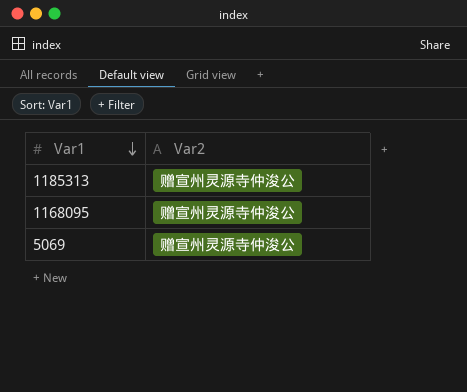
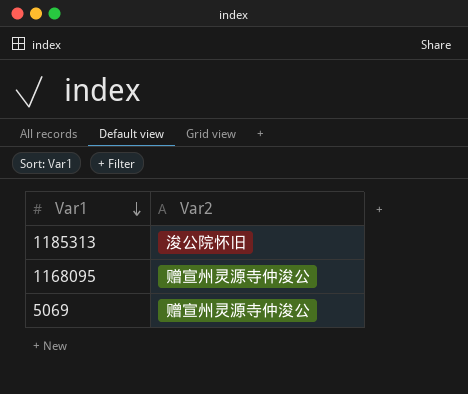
1185313 | Var2: 赠宣州灵源寺仲浚公 -> 浚公院怀旧

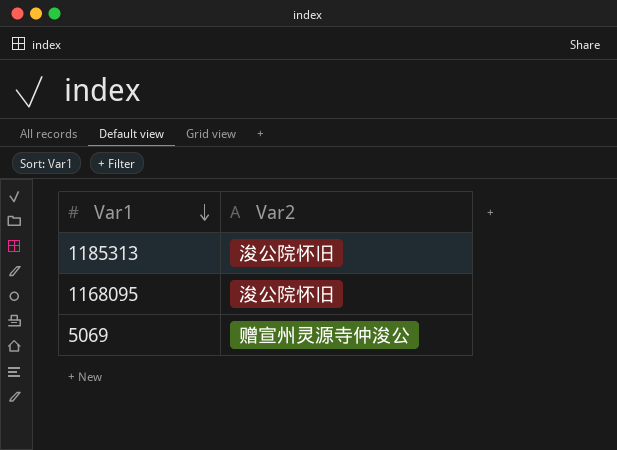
1168095 | Var2: 赠宣州灵源寺仲浚公 -> 浚公院怀旧

